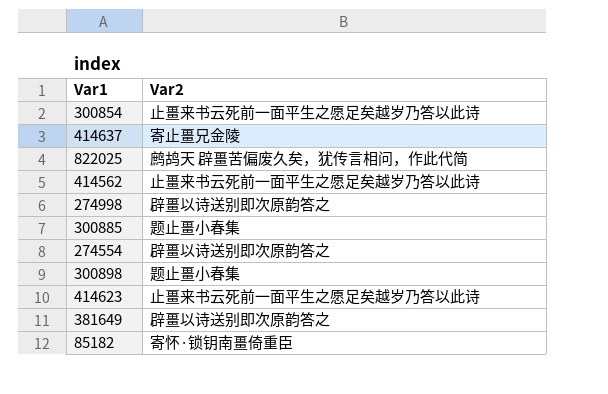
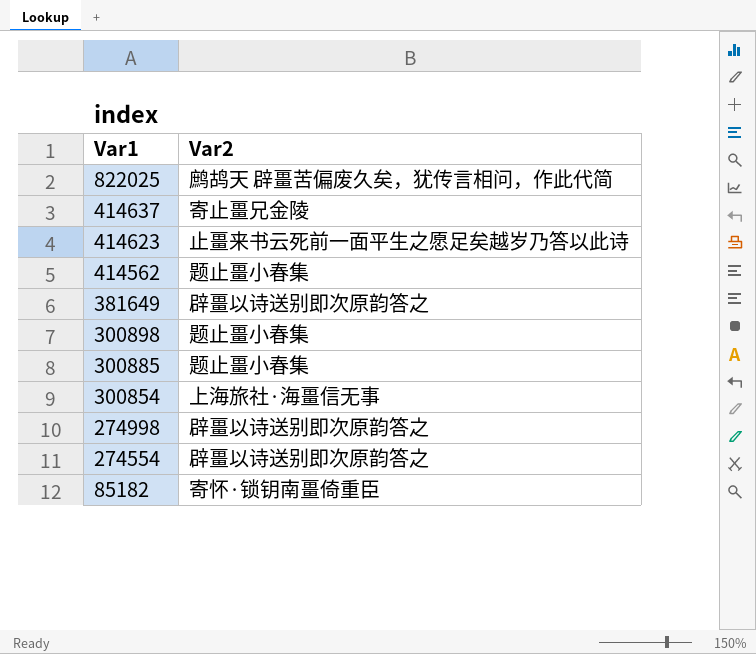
row order: none -> Var1 descending
414562 | Var2: 止畺来书云死前一面平生之愿足矣越岁乃答以此诗 -> 题止畺小春集
300854 | Var2: 止畺来书云死前一面平生之愿足矣越岁乃答以此诗 -> 上海旅社·海畺信无事

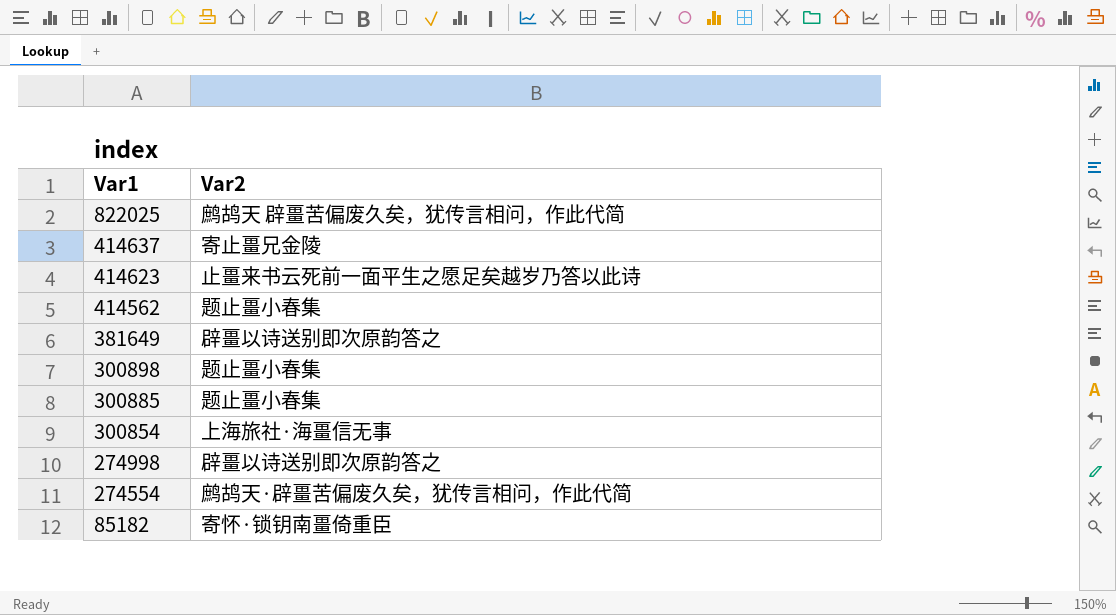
274554 | Var2: 辟畺以诗送别即次原韵答之 -> 鹧鸪天·辟畺苦偏废久矣，犹传言相问，作此代简

